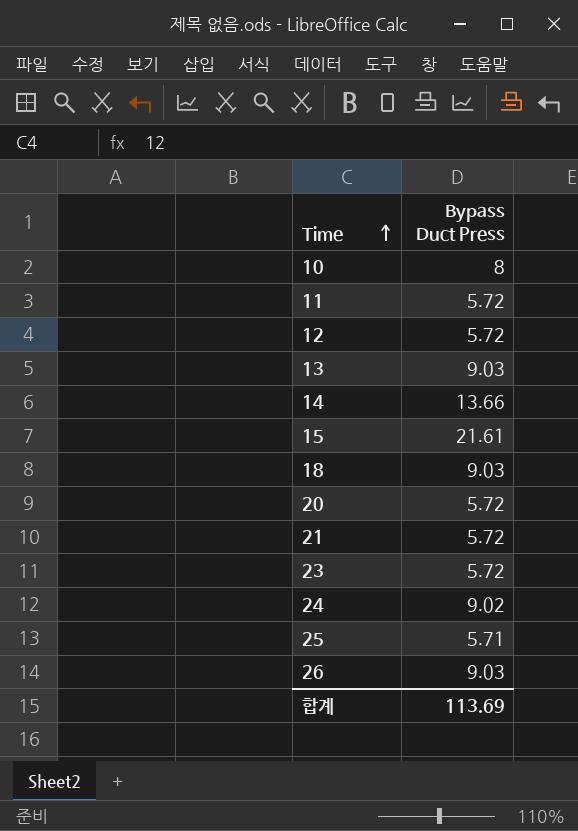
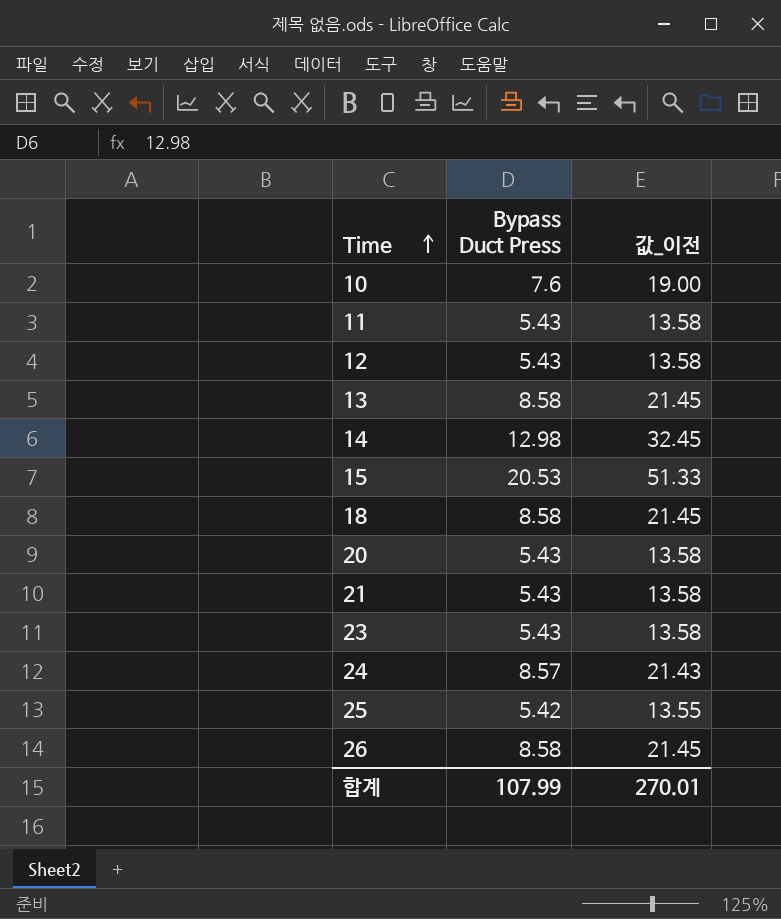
column 값_이전 | formula: none -> [Bypass Duct Press] * 2.5
10 | Bypass Duct Press: 8 -> 7.6
11 | Bypass Duct Press: 5.72 -> 5.43
12 | Bypass Duct Press: 5.72 -> 5.43
13 | Bypass Duct Press: 9.03 -> 8.58
14 | Bypass Duct Press: 13.66 -> 12.98
15 | Bypass Duct Press: 21.61 -> 20.53
18 | Bypass Duct Press: 9.03 -> 8.58
20 | Bypass Duct Press: 5.72 -> 5.43
21 | Bypass Duct Press: 5.72 -> 5.43
23 | Bypass Duct Press: 5.72 -> 5.43
24 | Bypass Duct Press: 9.02 -> 8.57
25 | Bypass Duct Press: 5.71 -> 5.42
26 | Bypass Duct Press: 9.03 -> 8.58
합계 | Bypass Duct Press: 113.69 -> 107.99

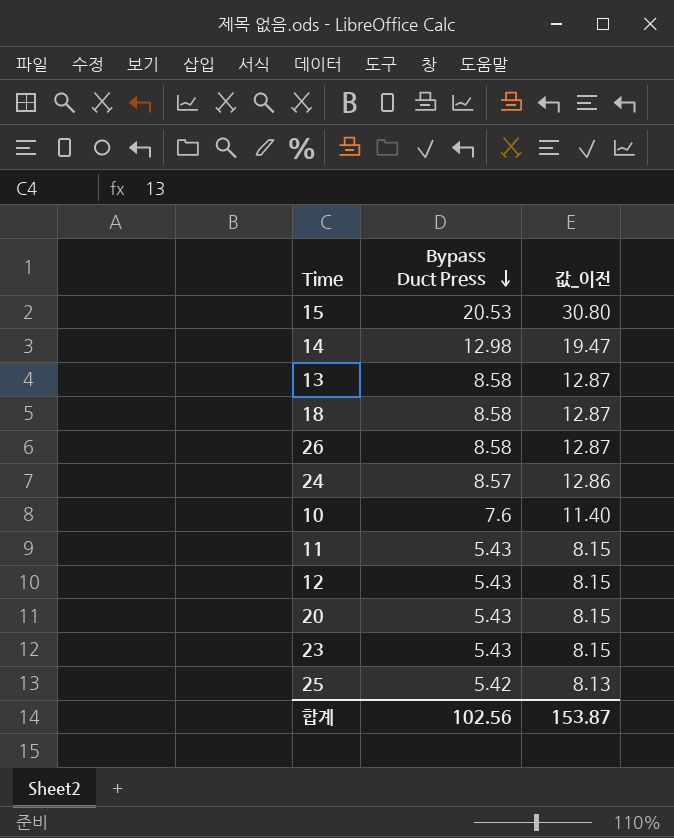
row order: Time ascending -> Bypass Duct Press descending
column 값_이전 | formula: [Bypass Duct Press] * 2.5 -> [Bypass Duct Press] * 1.5
row 21: 5.43 | 13.58 -> none
합계 | Bypass Duct Press: 107.99 -> 102.56
합계 | 값_이전: 270.01 -> 153.87

